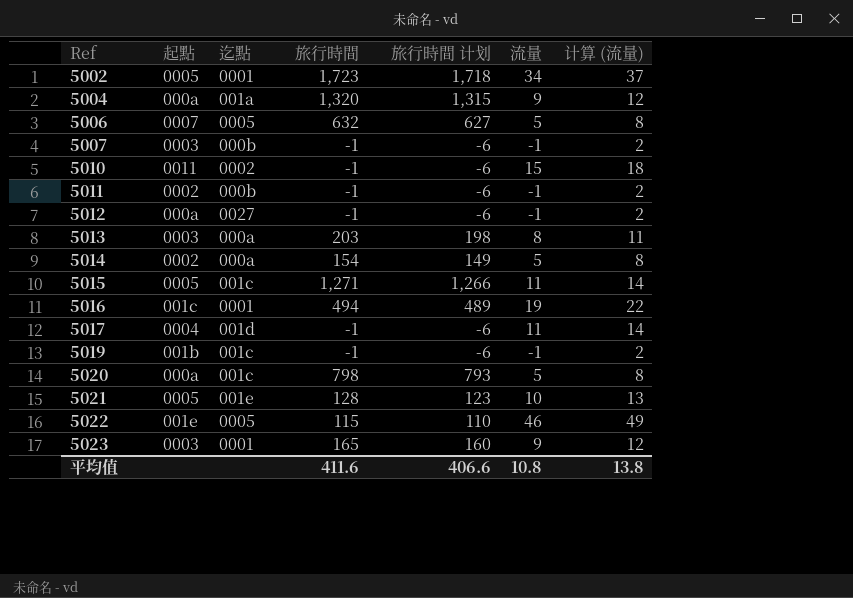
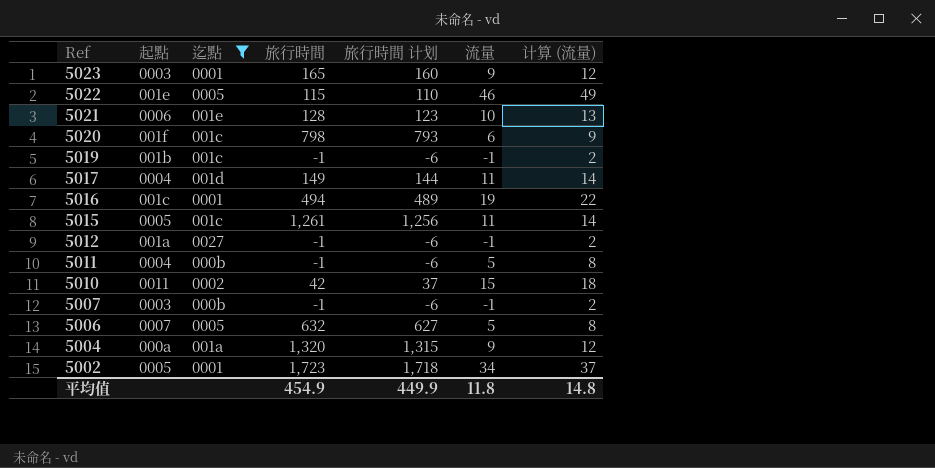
filter: none -> 迄點 != 000a
row order: Ref ascending -> Ref descending
5021 | 起點: 0005 -> 0006
5020 | 起點: 000a -> 001f
5020 | 流量: 5 -> 6
5020 | 计算 (流量): 8 -> 9
5017 | 旅行時間: -1 -> 149
5017 | 旅行時間 计划: -6 -> 144
5015 | 旅行時間: 1,271 -> 1,261
5015 | 旅行時間 计划: 1,266 -> 1,256
5012 | 起點: 000a -> 001a
5011 | 起點: 0002 -> 0004
5011 | 流量: -1 -> 5
5011 | 计算 (流量): 2 -> 8
5010 | 旅行時間: -1 -> 42
5010 | 旅行時間 计划: -6 -> 37
平均值 | 旅行時間: 411.6 -> 454.9
平均值 | 旅行時間 计划: 406.6 -> 449.9
平均值 | 流量: 10.8 -> 11.8
平均值 | 计算 (流量): 13.8 -> 14.8

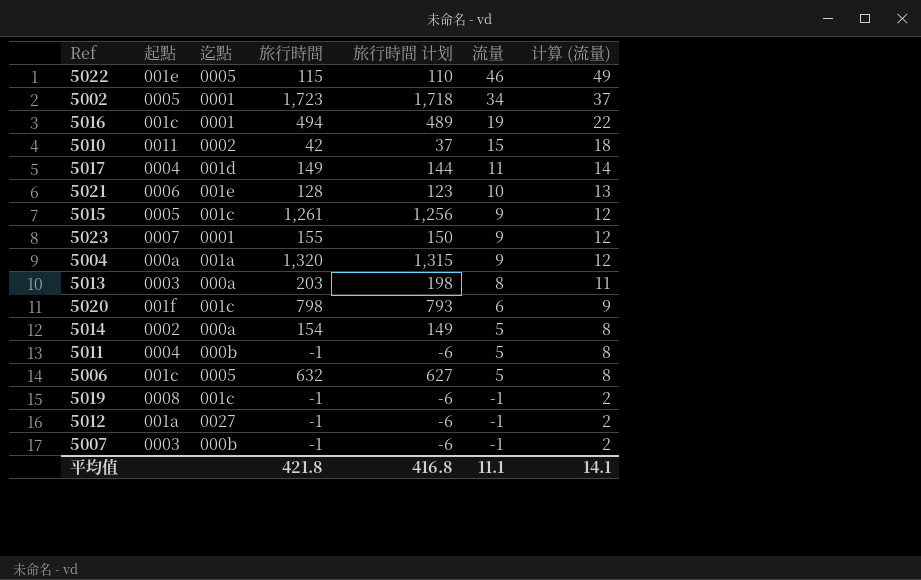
filter: 迄點 != 000a -> none
row order: Ref descending -> 流量 descending
5015 | 流量: 11 -> 9
5015 | 计算 (流量): 14 -> 12
5023 | 起點: 0003 -> 0007
5023 | 旅行時間: 165 -> 155
5023 | 旅行時間 计划: 160 -> 150
5006 | 起點: 0007 -> 001c
5019 | 起點: 001b -> 0008
平均值 | 旅行時間: 454.9 -> 421.8
平均值 | 旅行時間 计划: 449.9 -> 416.8
平均值 | 流量: 11.8 -> 11.1
平均值 | 计算 (流量): 14.8 -> 14.1

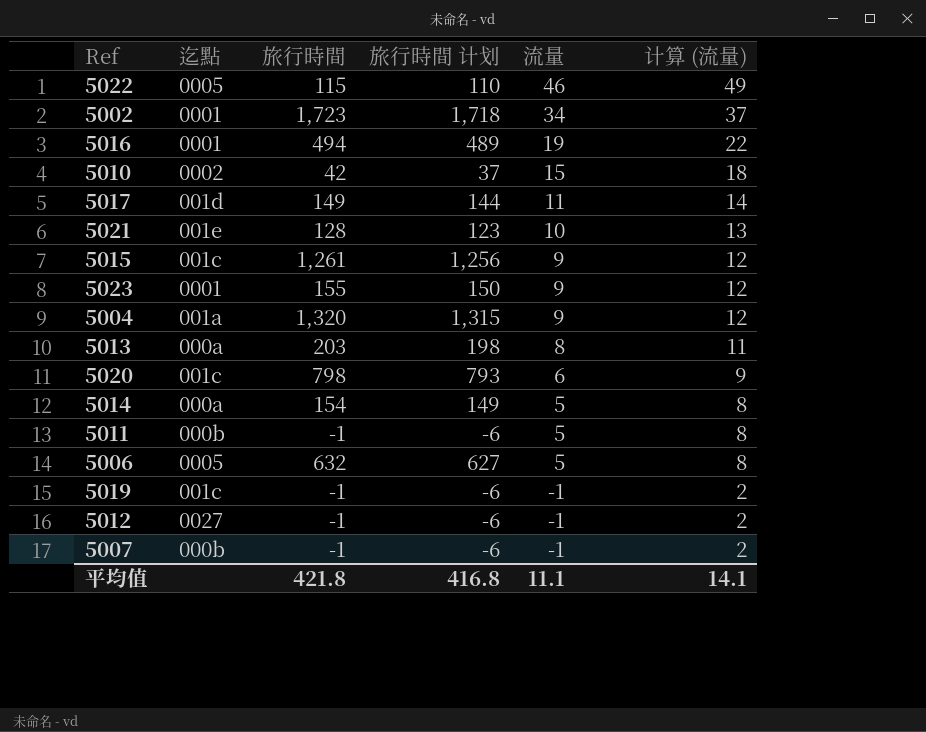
column 起點 | position: 2 -> none

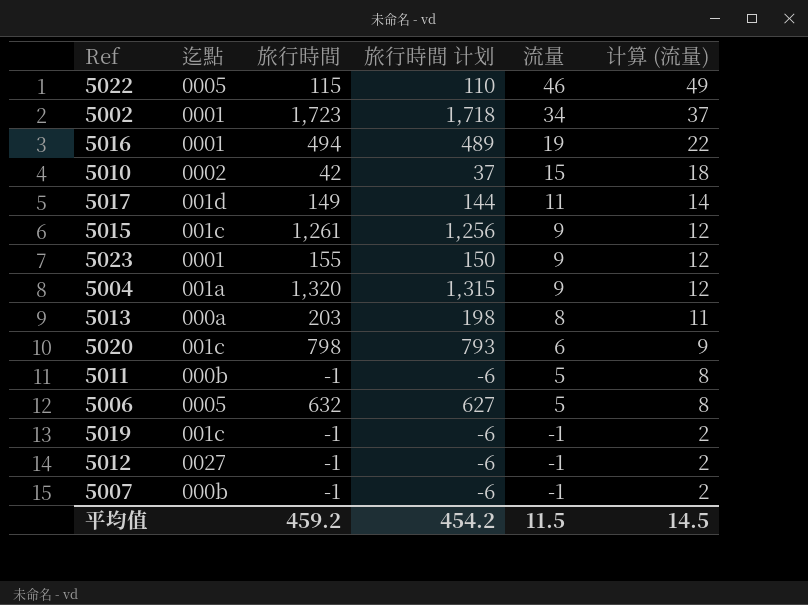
row 5021: 001e | 128 | 123 | 10 | 13 -> none
row 5014: 000a | 154 | 149 | 5 | 8 -> none
平均值 | 旅行時間: 421.8 -> 459.2
平均值 | 旅行時間 计划: 416.8 -> 454.2
平均值 | 流量: 11.1 -> 11.5
平均值 | 计算 (流量): 14.1 -> 14.5

